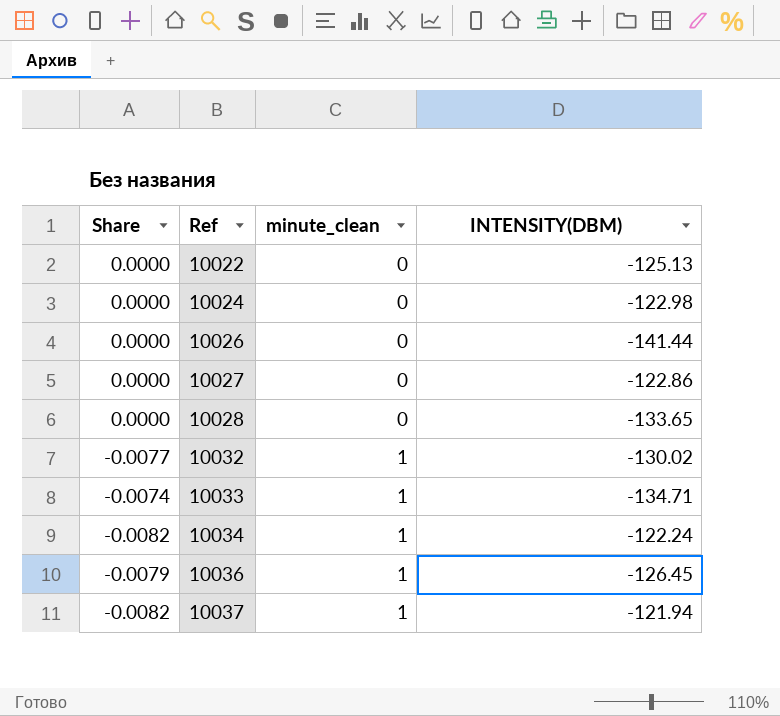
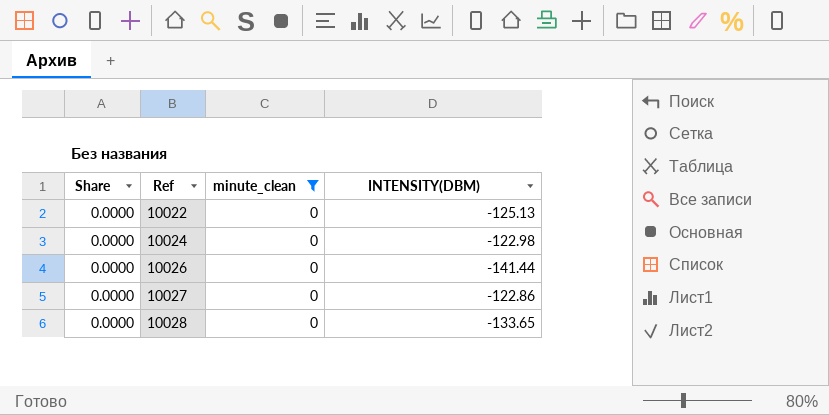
filter: none -> minute_clean = 0

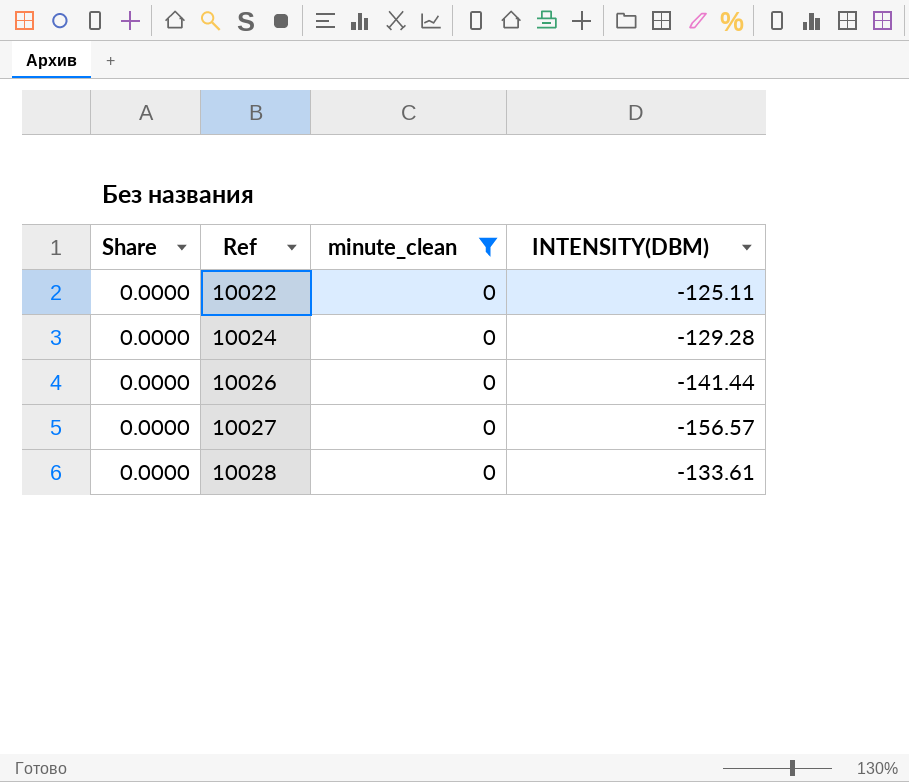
10022 | INTENSITY(DBM): -125.13 -> -125.11
10024 | INTENSITY(DBM): -122.98 -> -129.28
10027 | INTENSITY(DBM): -122.86 -> -156.57
10028 | INTENSITY(DBM): -133.65 -> -133.61

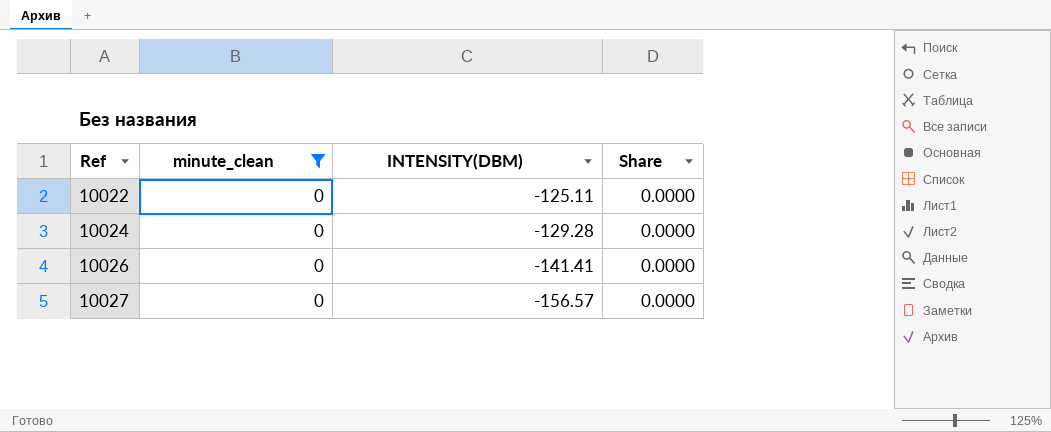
column Share | position: 1 -> 4
row 10028: 0.0000 | 0 | -133.61 -> none
10026 | INTENSITY(DBM): -141.44 -> -141.41

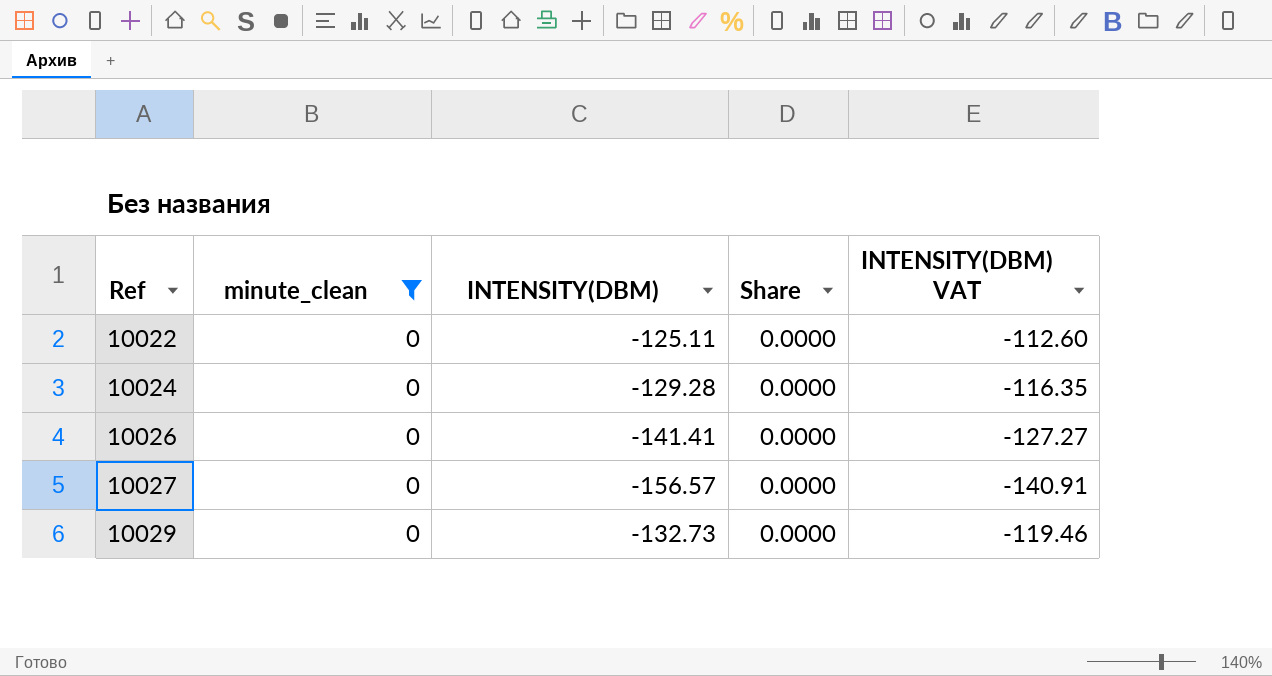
column INTENSITY(DBM) VAT | formula: none -> [INTENSITY(DBM)] * 0.9
row 10029: none -> 0 | -132.73 | 0.0000 | -119.46

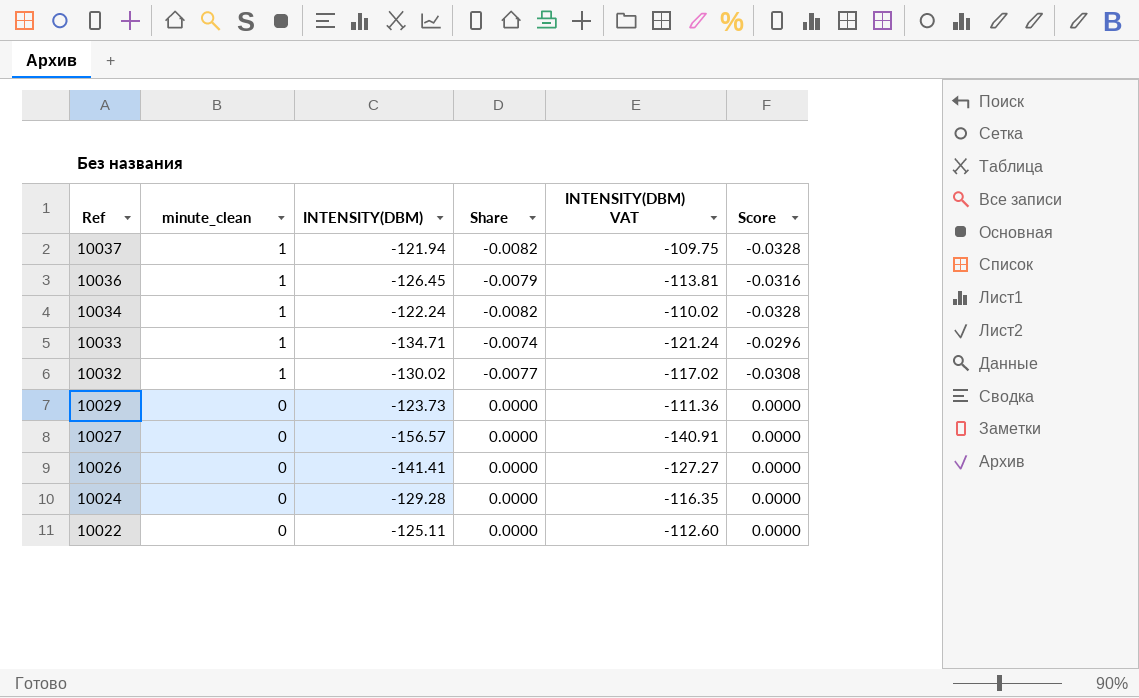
filter: minute_clean = 0 -> none
row order: Ref ascending -> Ref descending
column Score | formula: none -> [Share] * 4
10029 | INTENSITY(DBM): -132.73 -> -123.73
10029 | INTENSITY(DBM) VAT: -119.46 -> -111.36

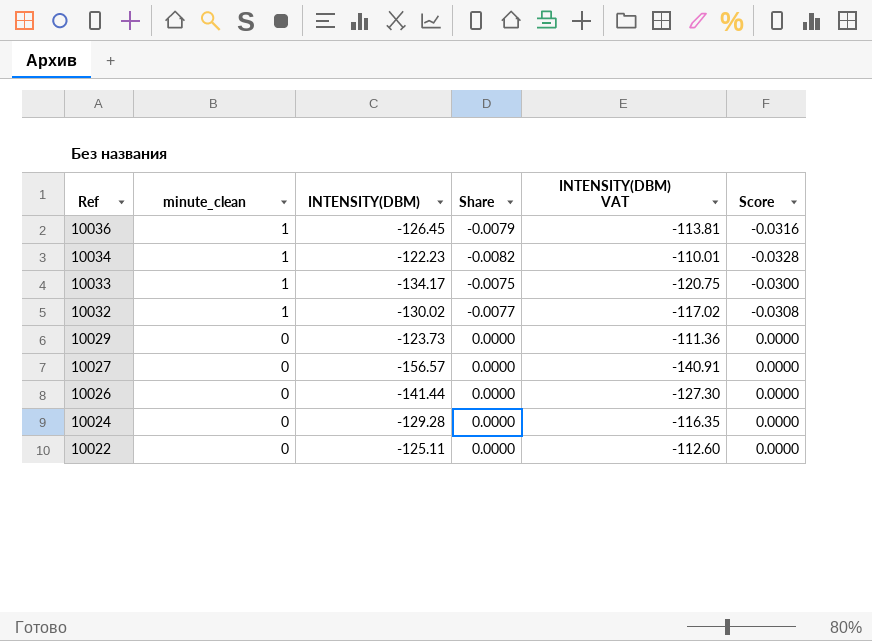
row 10037: 1 | -121.94 | -0.0082 | -109.75 | -0.0328 -> none
10034 | INTENSITY(DBM): -122.24 -> -122.23
10034 | INTENSITY(DBM) VAT: -110.02 -> -110.01
10033 | INTENSITY(DBM): -134.71 -> -134.17
10033 | Share: -0.0074 -> -0.0075
10033 | INTENSITY(DBM) VAT: -121.24 -> -120.75
10033 | Score: -0.0296 -> -0.0300
10026 | INTENSITY(DBM): -141.41 -> -141.44
10026 | INTENSITY(DBM) VAT: -127.27 -> -127.30

